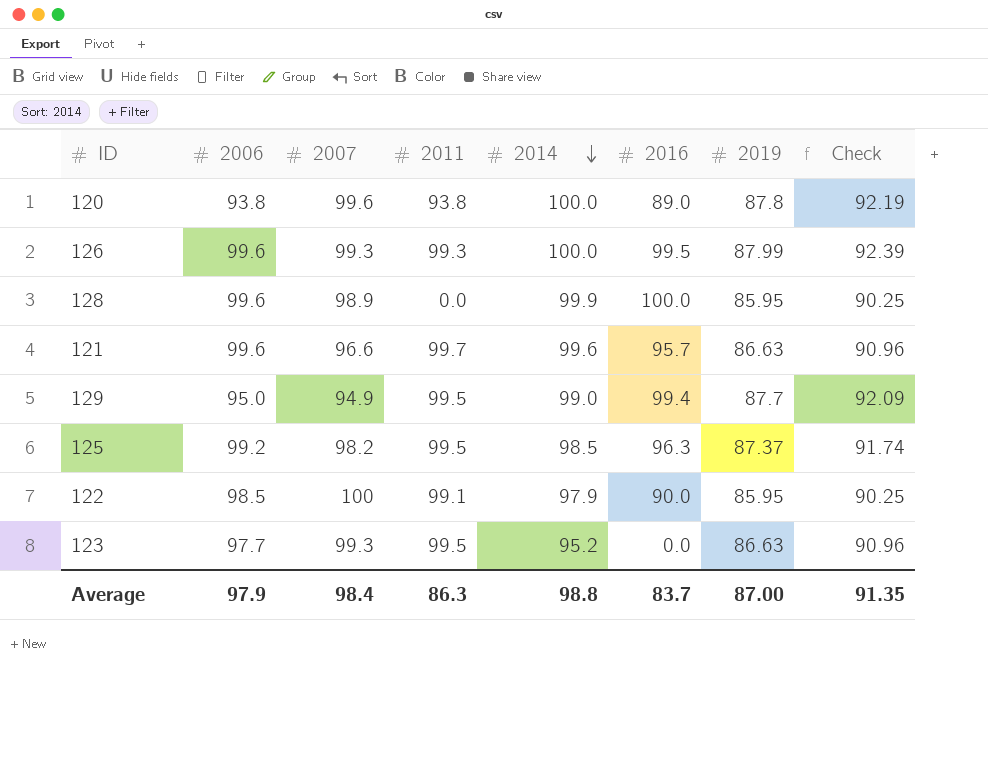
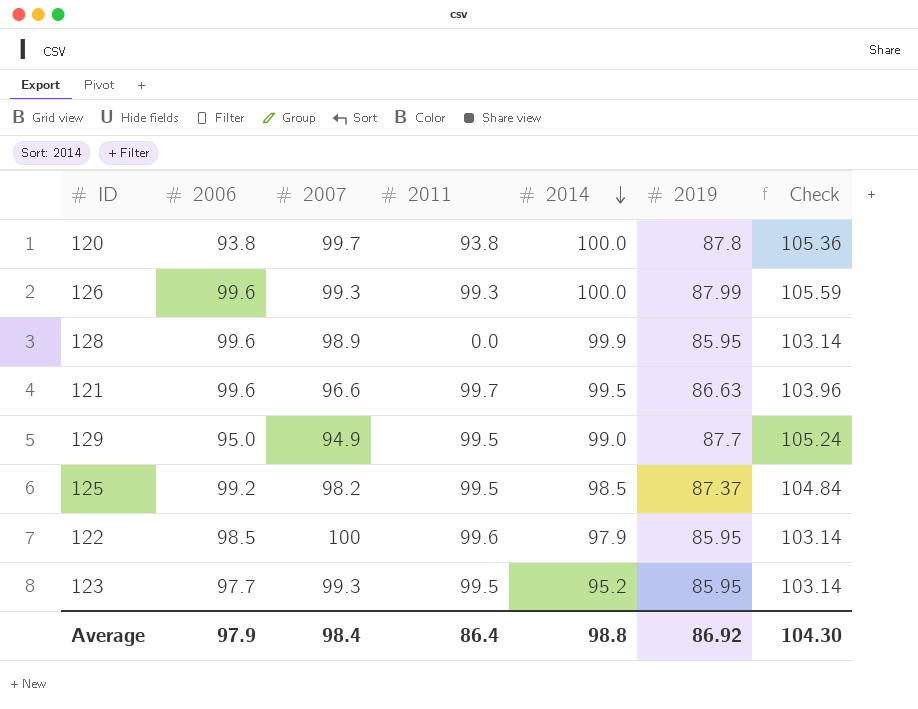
column 2016 | position: 6 -> none
column Check | formula: [2019] * 1.05 -> [2019] * 1.2
120 | 2007: 99.6 -> 99.7
121 | 2014: 99.6 -> 99.5
122 | 2011: 99.1 -> 99.6
123 | 2019: 86.63 -> 85.95
Average | 2011: 86.3 -> 86.4
Average | 2019: 87.00 -> 86.92
Average | Check: 91.35 -> 104.30

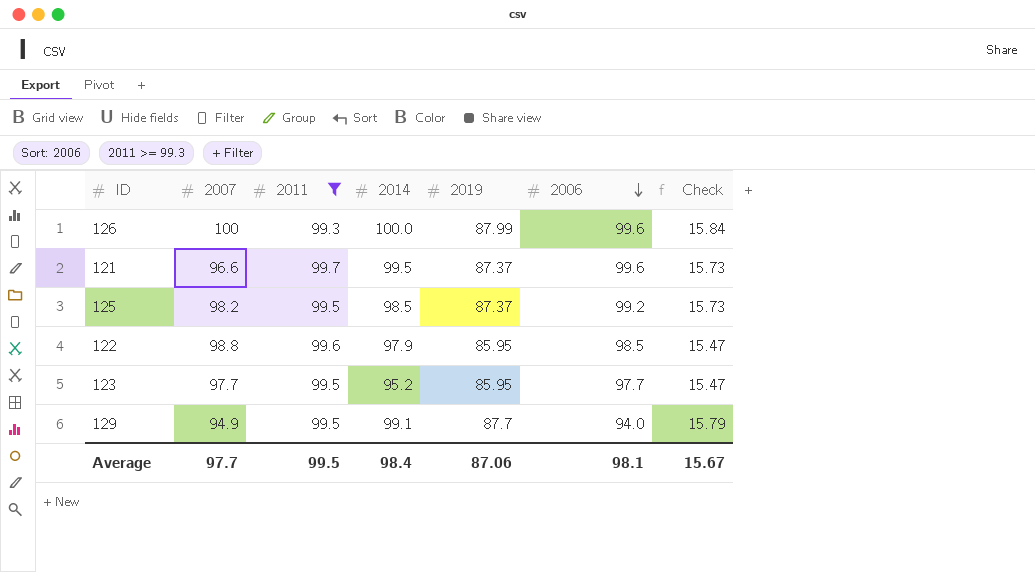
filter: none -> 2011 >= 99.3
row order: 2014 descending -> 2006 descending
column 2006 | position: 2 -> 6
column Check | formula: [2019] * 1.2 -> [2019] * 0.18
126 | 2007: 99.3 -> 100
121 | 2019: 86.63 -> 87.37
122 | 2007: 100 -> 98.8
123 | 2007: 99.3 -> 97.7
129 | 2014: 99.0 -> 99.1
129 | 2006: 95.0 -> 94.0
Average | 2007: 98.4 -> 97.7
Average | 2011: 86.4 -> 99.5
Average | 2014: 98.8 -> 98.4
Average | 2019: 86.92 -> 87.06
Average | 2006: 97.9 -> 98.1
Average | Check: 104.30 -> 15.67

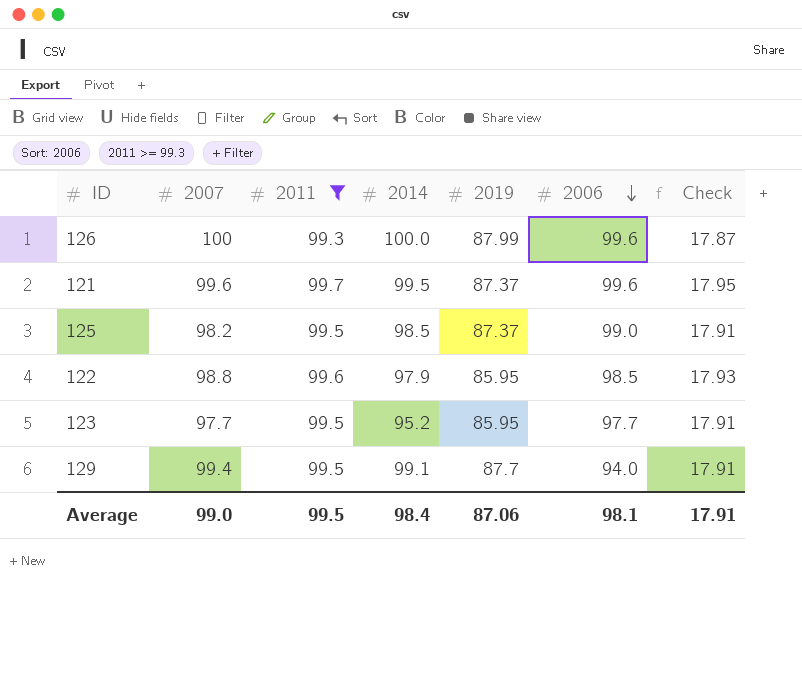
column Check | formula: [2019] * 0.18 -> [2011] * 0.18
121 | 2007: 96.6 -> 99.6
125 | 2006: 99.2 -> 99.0
129 | 2007: 94.9 -> 99.4
Average | 2007: 97.7 -> 99.0
Average | Check: 15.67 -> 17.91

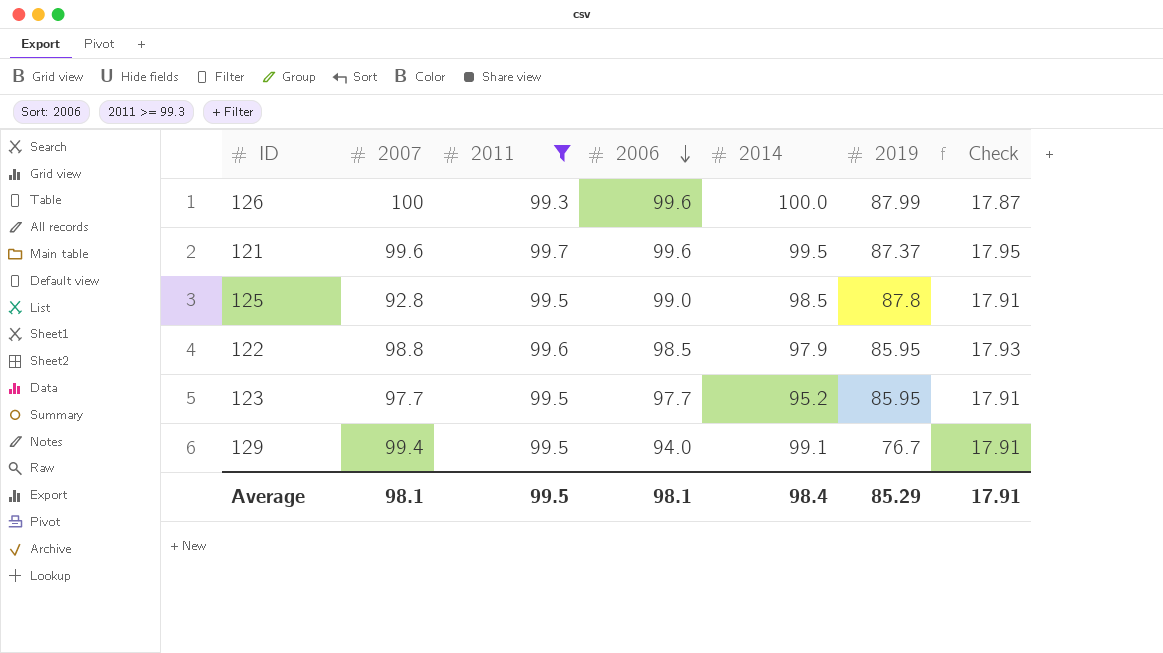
column 2006 | position: 6 -> 4
125 | 2007: 98.2 -> 92.8
125 | 2019: 87.37 -> 87.8
129 | 2019: 87.7 -> 76.7
Average | 2007: 99.0 -> 98.1
Average | 2019: 87.06 -> 85.29

